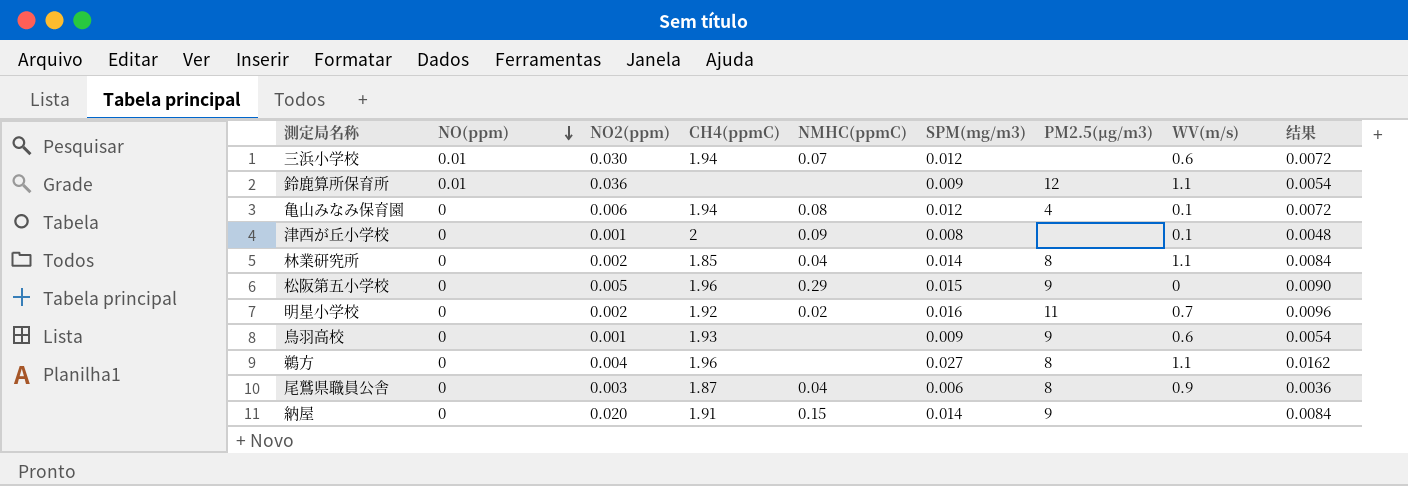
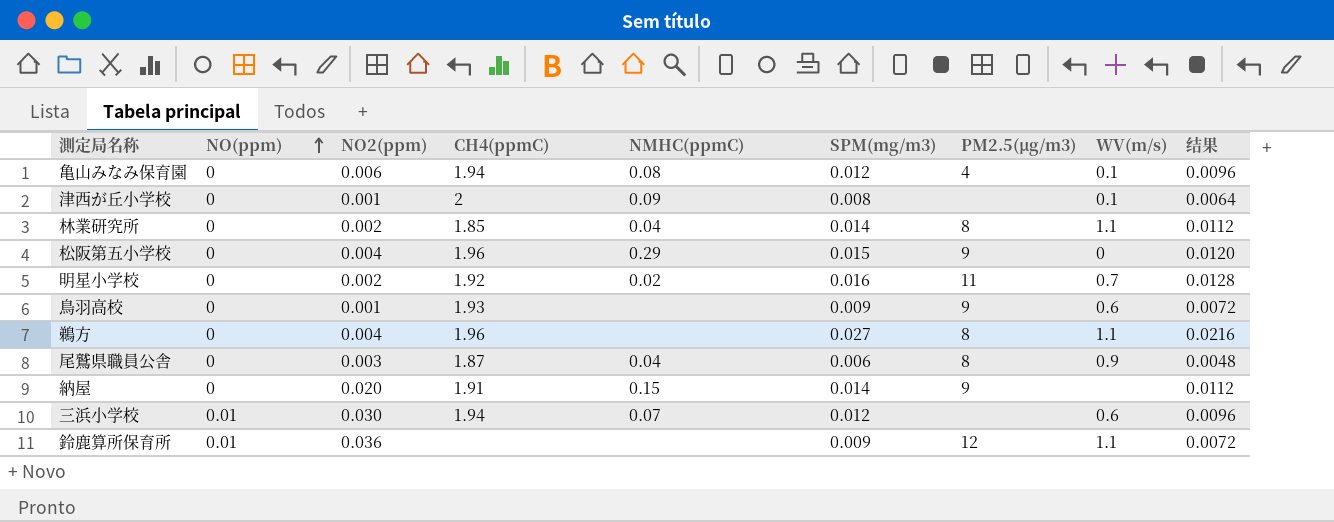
row order: NO(ppm) descending -> NO(ppm) ascending
column 结果 | formula: [SPM(mg/m3)] * 0.6 -> [SPM(mg/m3)] * 0.8
松阪第五小学校 | NO2(ppm): 0.005 -> 0.004

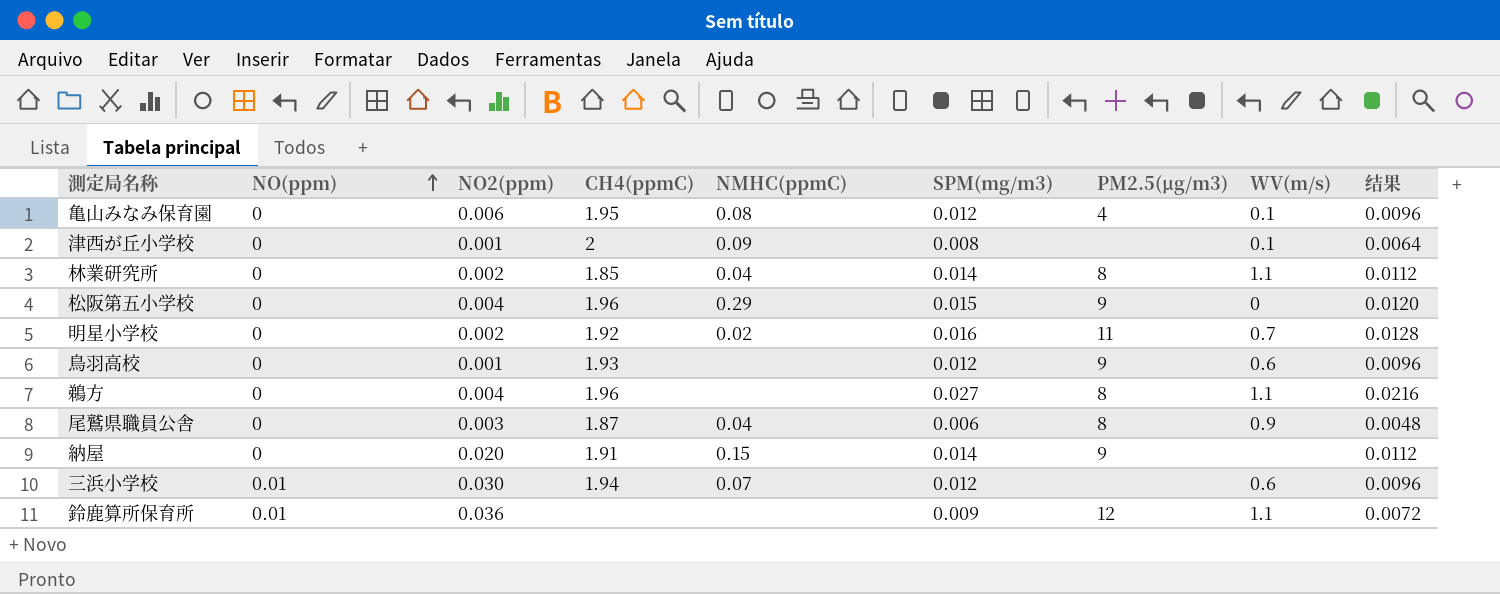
亀山みなみ保育園 | CH4(ppmC): 1.94 -> 1.95
鳥羽高校 | SPM(mg/m3): 0.009 -> 0.012
鳥羽高校 | 结果: 0.0072 -> 0.0096

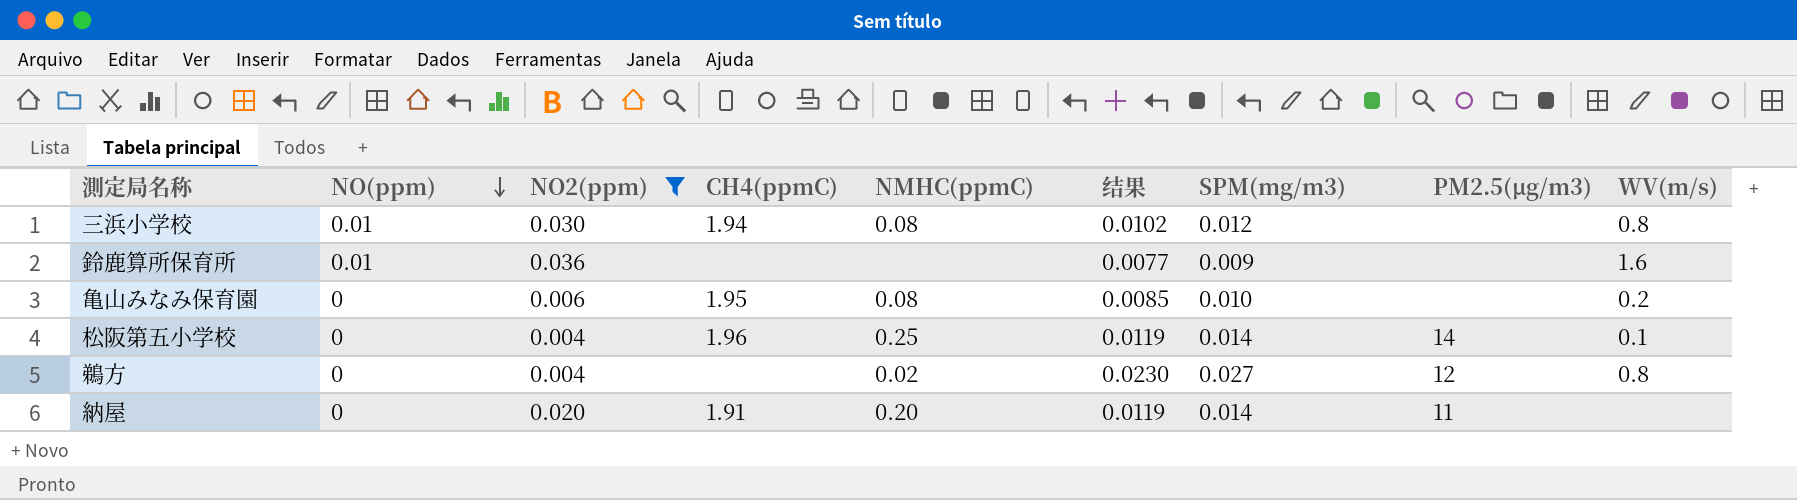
filter: none -> NO2(ppm) >= 0.004
row order: NO(ppm) ascending -> NO(ppm) descending
column 结果 | formula: [SPM(mg/m3)] * 0.8 -> [SPM(mg/m3)] * 0.85
column 结果 | position: 9 -> 6
三浜小学校 | NMHC(ppmC): 0.07 -> 0.08
三浜小学校 | WV(m/s): 0.6 -> 0.8
鈴鹿算所保育所 | PM2.5(μg/m3): 12 -> none
鈴鹿算所保育所 | WV(m/s): 1.1 -> 1.6
亀山みなみ保育園 | SPM(mg/m3): 0.012 -> 0.010
亀山みなみ保育園 | PM2.5(μg/m3): 4 -> none
亀山みなみ保育園 | WV(m/s): 0.1 -> 0.2
松阪第五小学校 | NMHC(ppmC): 0.29 -> 0.25
松阪第五小学校 | SPM(mg/m3): 0.015 -> 0.014
松阪第五小学校 | PM2.5(μg/m3): 9 -> 14
松阪第五小学校 | WV(m/s): 0 -> 0.1
鵜方 | CH4(ppmC): 1.96 -> none
鵜方 | NMHC(ppmC): none -> 0.02
鵜方 | PM2.5(μg/m3): 8 -> 12
鵜方 | WV(m/s): 1.1 -> 0.8
納屋 | NMHC(ppmC): 0.15 -> 0.20
納屋 | PM2.5(μg/m3): 9 -> 11

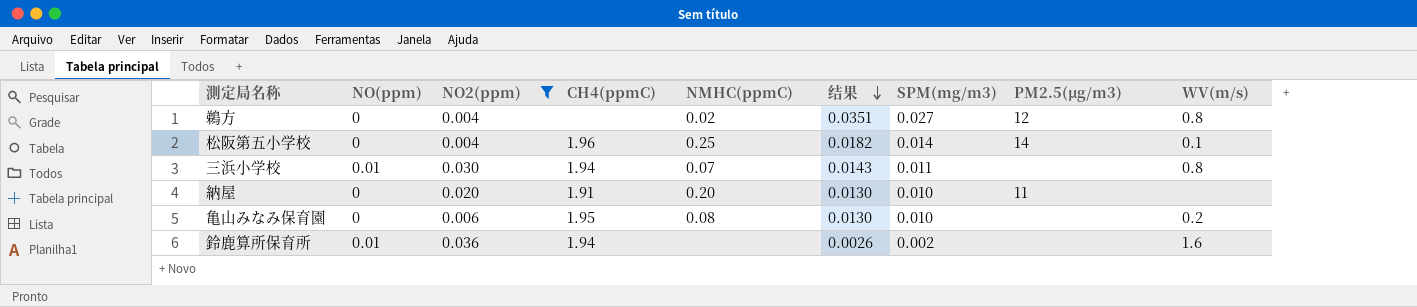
row order: NO(ppm) descending -> 结果 descending
column 结果 | formula: [SPM(mg/m3)] * 0.85 -> [SPM(mg/m3)] * 1.3
三浜小学校 | NMHC(ppmC): 0.08 -> 0.07
三浜小学校 | SPM(mg/m3): 0.012 -> 0.011
納屋 | SPM(mg/m3): 0.014 -> 0.010
鈴鹿算所保育所 | CH4(ppmC): none -> 1.94
鈴鹿算所保育所 | SPM(mg/m3): 0.009 -> 0.002

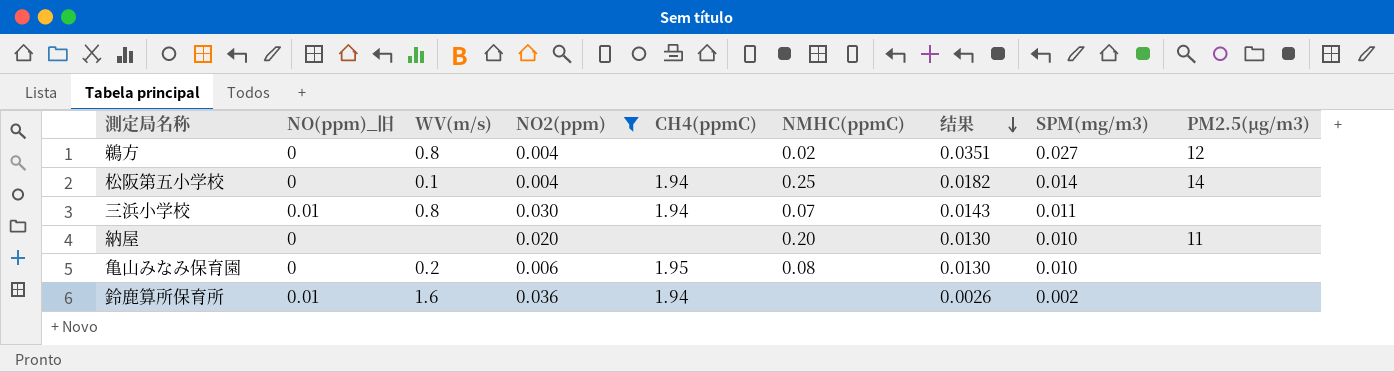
column name: NO(ppm) -> NO(ppm)_旧
column WV(m/s) | position: 9 -> 3
松阪第五小学校 | CH4(ppmC): 1.96 -> 1.94
納屋 | CH4(ppmC): 1.91 -> none

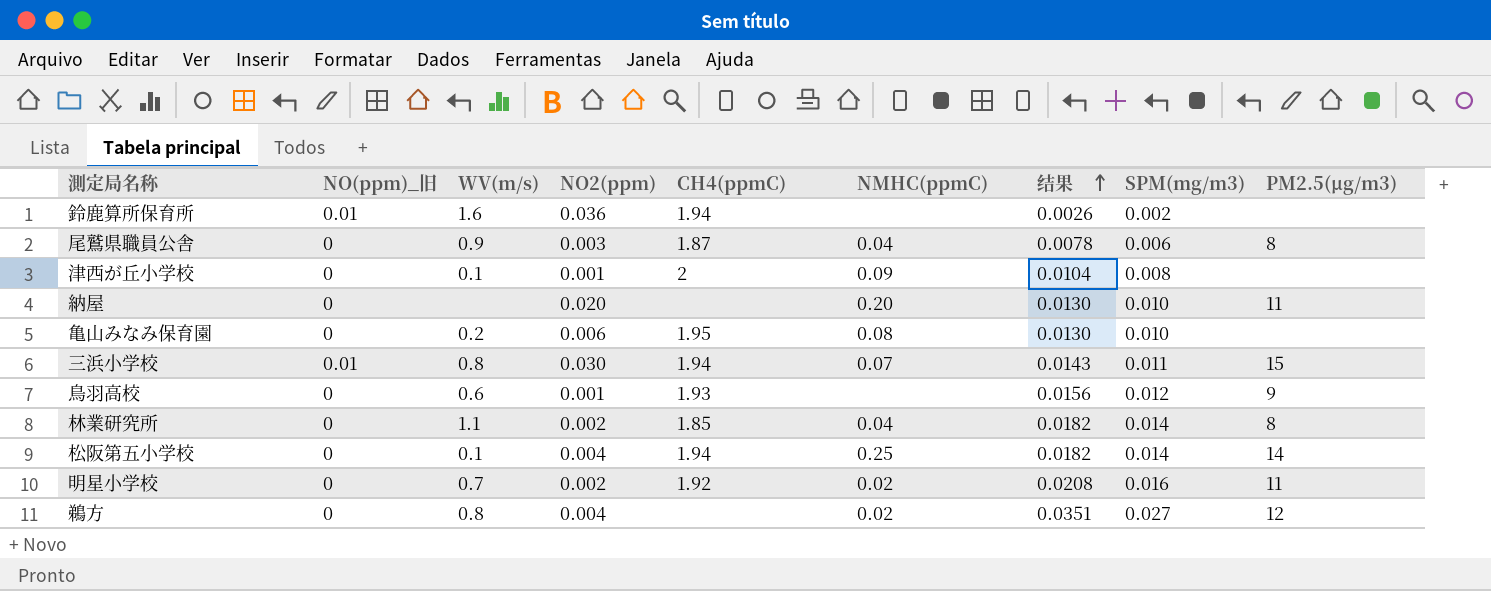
filter: NO2(ppm) >= 0.004 -> none
row order: 结果 descending -> 结果 ascending
三浜小学校 | PM2.5(μg/m3): none -> 15

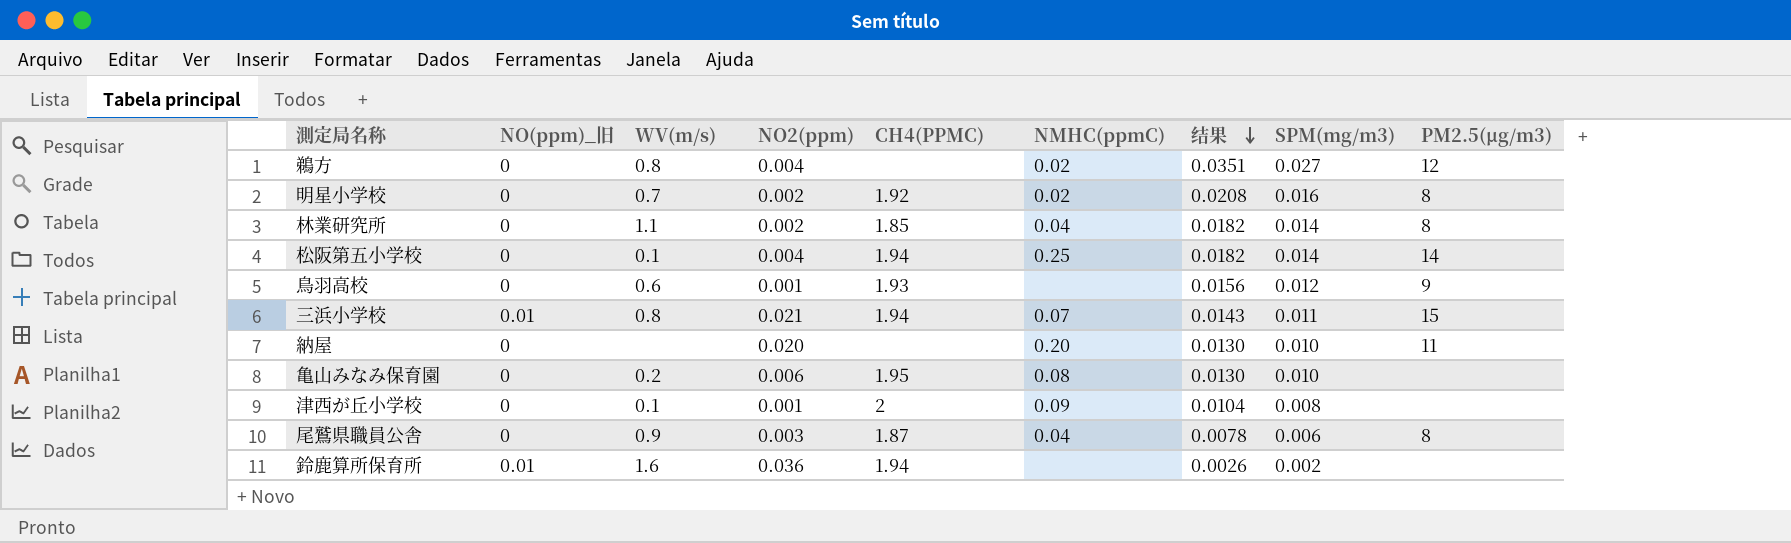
row order: 结果 ascending -> 结果 descending
column name: CH4(ppmC) -> CH4(PPMC)
明星小学校 | PM2.5(μg/m3): 11 -> 8
三浜小学校 | NO2(ppm): 0.030 -> 0.021

